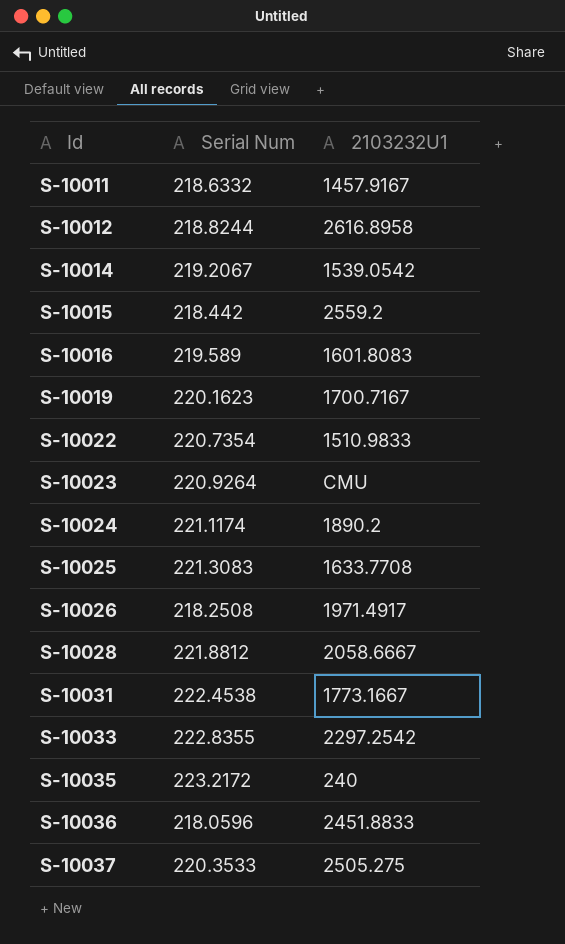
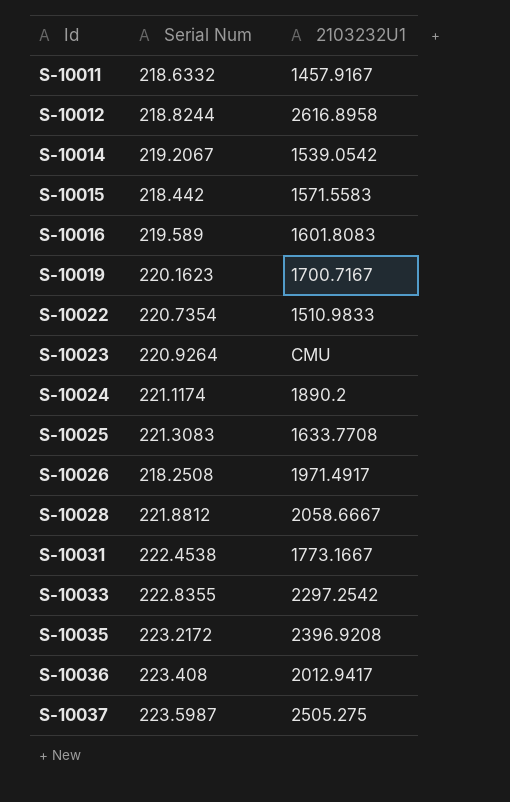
S-10015 | 2103232U1: 2559.2 -> 1571.5583
S-10035 | 2103232U1: 240 -> 2396.9208
S-10036 | Serial Num: 218.0596 -> 223.408
S-10036 | 2103232U1: 2451.8833 -> 2012.9417
S-10037 | Serial Num: 220.3533 -> 223.5987

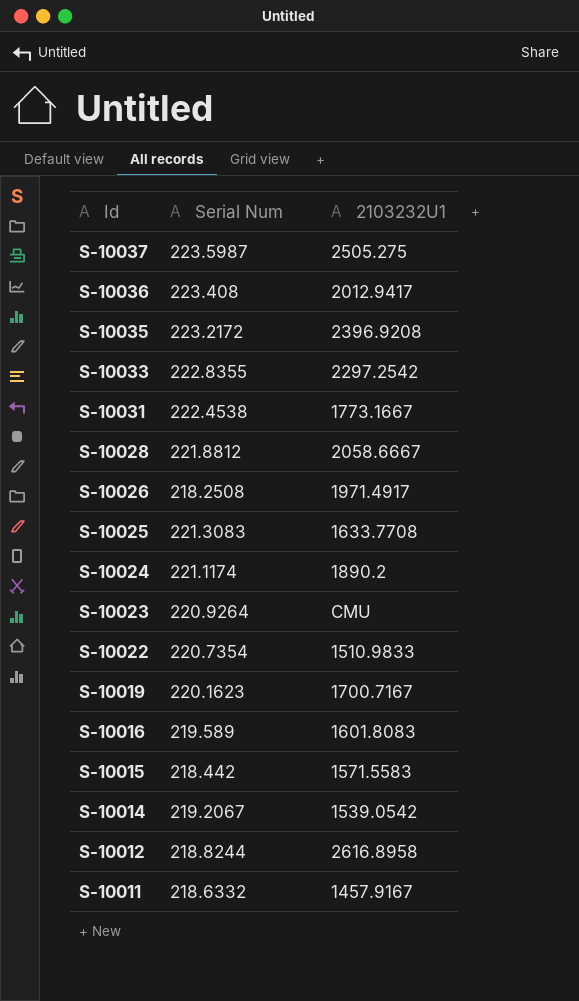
row order: Id ascending -> Id descending

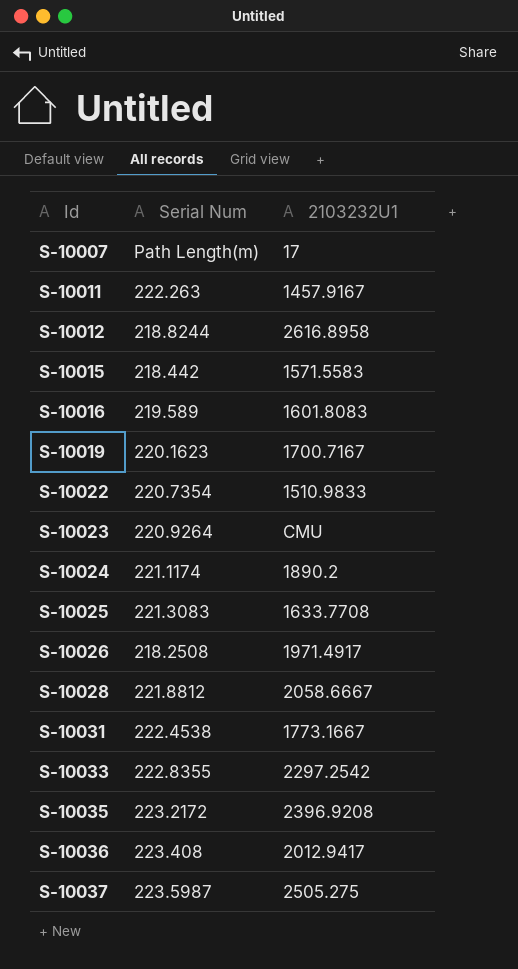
row order: Id descending -> Id ascending
row S-10014: 219.2067 | 1539.0542 -> none
row S-10007: none -> Path Length(m) | 17
S-10011 | Serial Num: 218.6332 -> 222.263

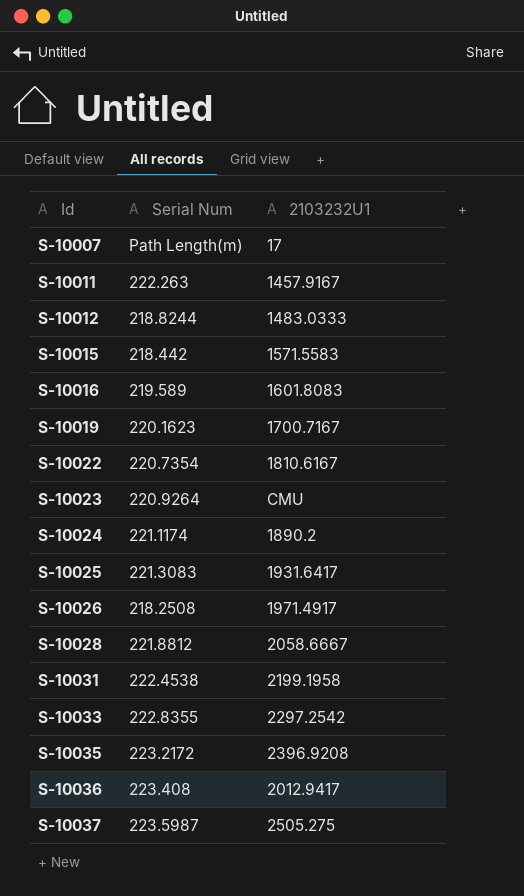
S-10012 | 2103232U1: 2616.8958 -> 1483.0333
S-10022 | 2103232U1: 1510.9833 -> 1810.6167
S-10025 | 2103232U1: 1633.7708 -> 1931.6417
S-10031 | 2103232U1: 1773.1667 -> 2199.1958

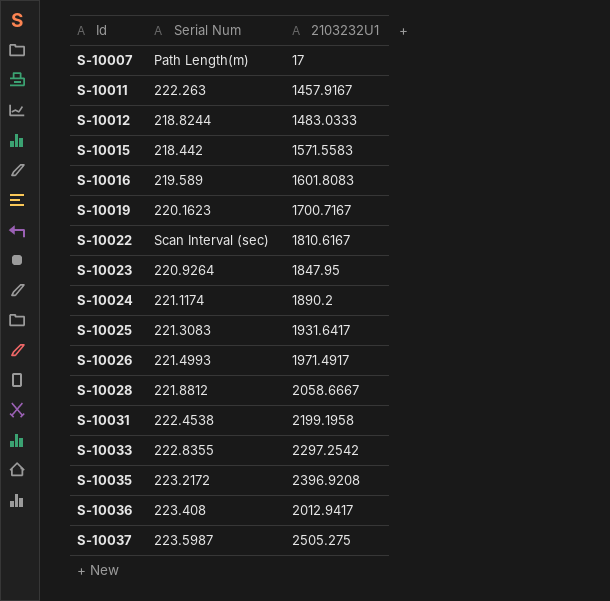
S-10022 | Serial Num: 220.7354 -> Scan Interval (sec)
S-10023 | 2103232U1: CMU -> 1847.95
S-10026 | Serial Num: 218.2508 -> 221.4993

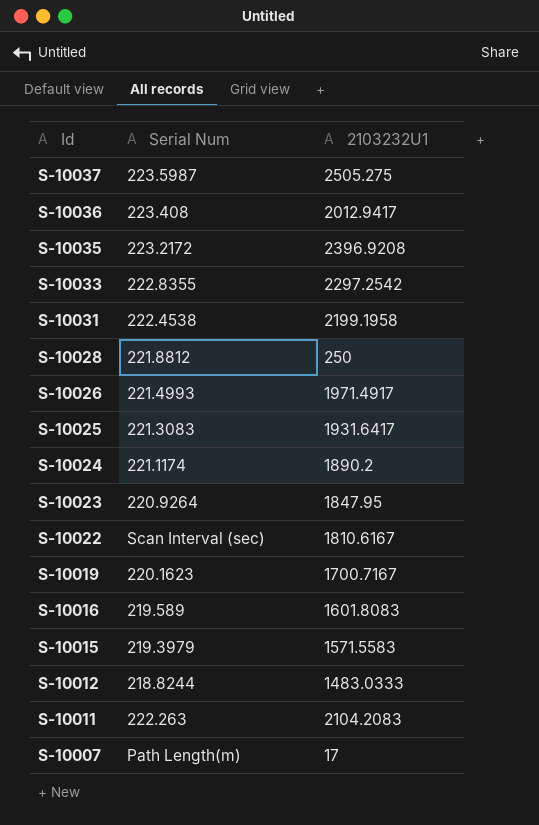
row order: Id ascending -> Id descending
S-10028 | 2103232U1: 2058.6667 -> 250
S-10015 | Serial Num: 218.442 -> 219.3979
S-10011 | 2103232U1: 1457.9167 -> 2104.2083

